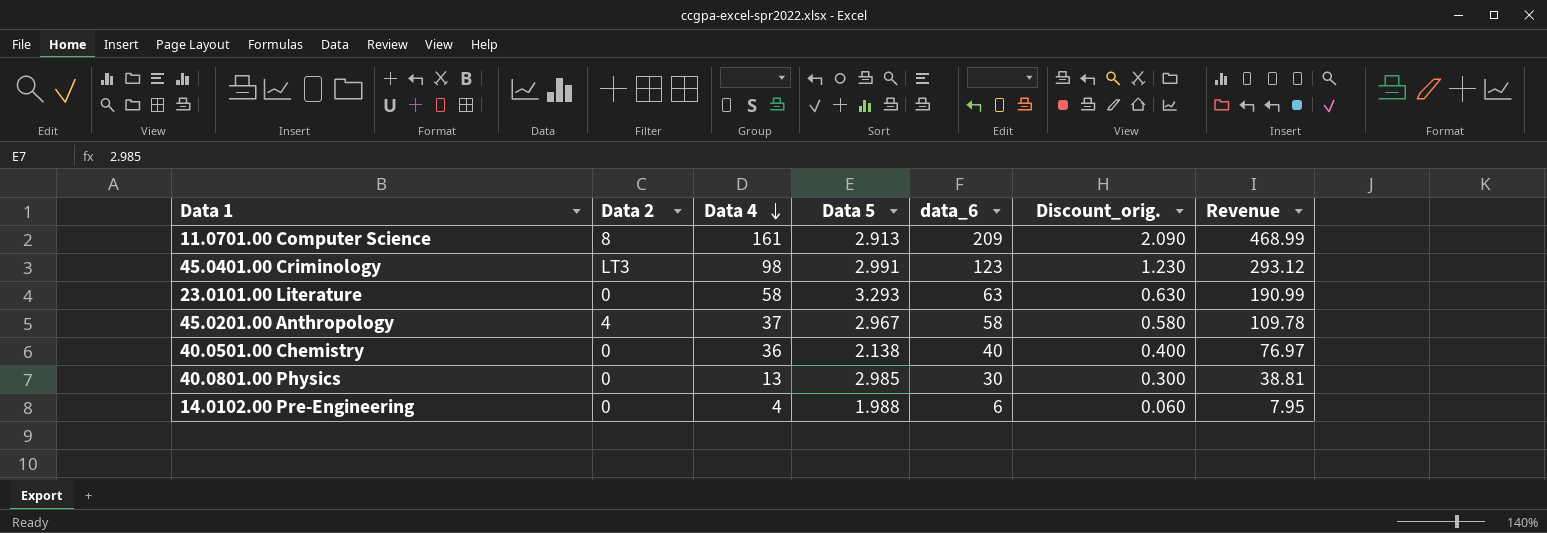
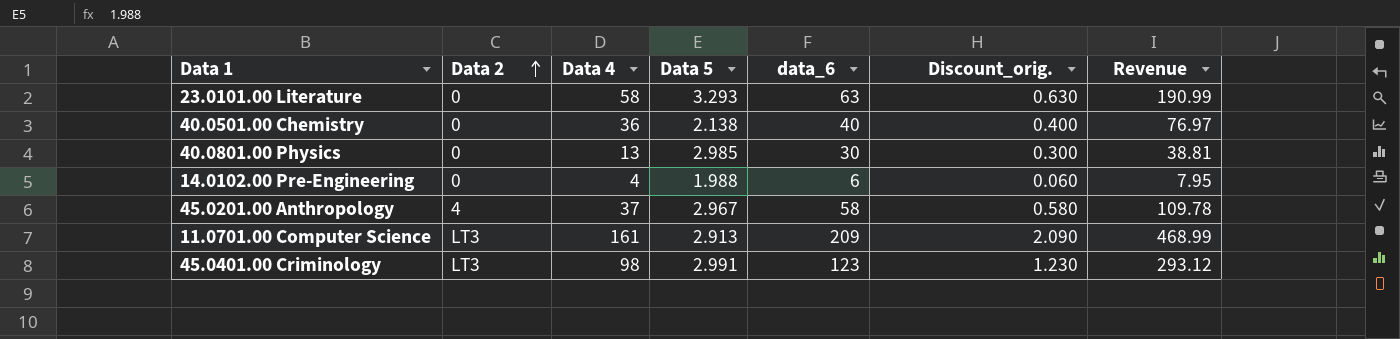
row order: Data 4 descending -> Data 2 ascending
11.0701.00 Computer Science | Data 2: 8 -> LT3

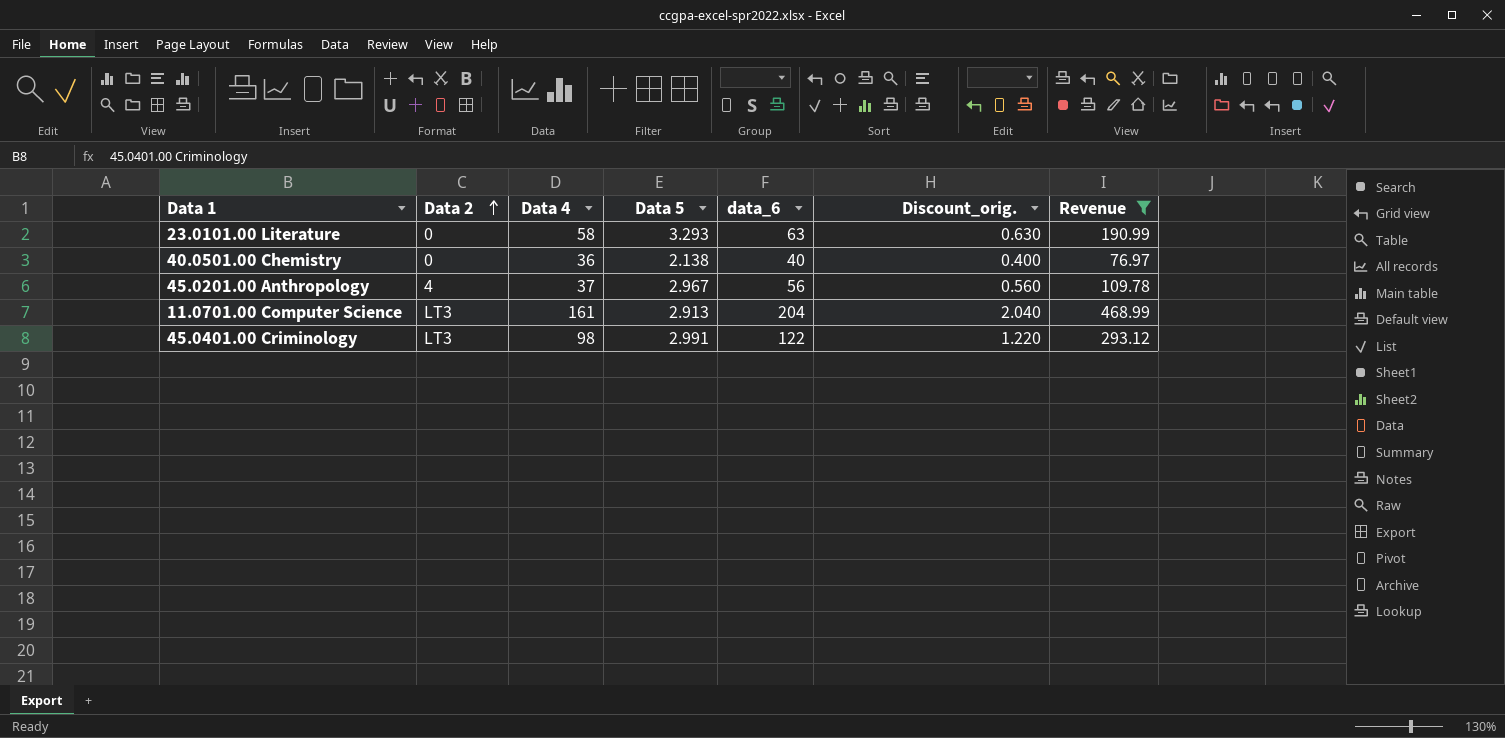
filter: none -> Revenue >= 76.97
45.0201.00 Anthropology | data_6: 58 -> 56
45.0201.00 Anthropology | Discount_orig.: 0.580 -> 0.560
11.0701.00 Computer Science | data_6: 209 -> 204
11.0701.00 Computer Science | Discount_orig.: 2.090 -> 2.040
45.0401.00 Criminology | data_6: 123 -> 122
45.0401.00 Criminology | Discount_orig.: 1.230 -> 1.220

